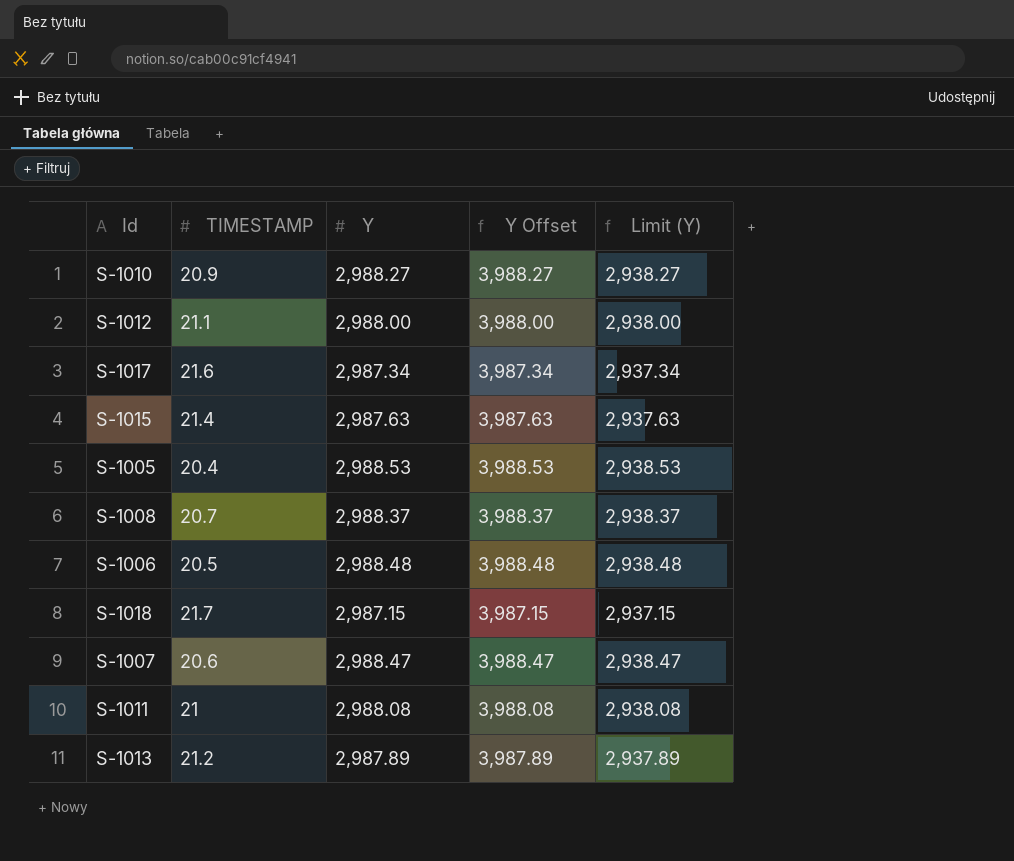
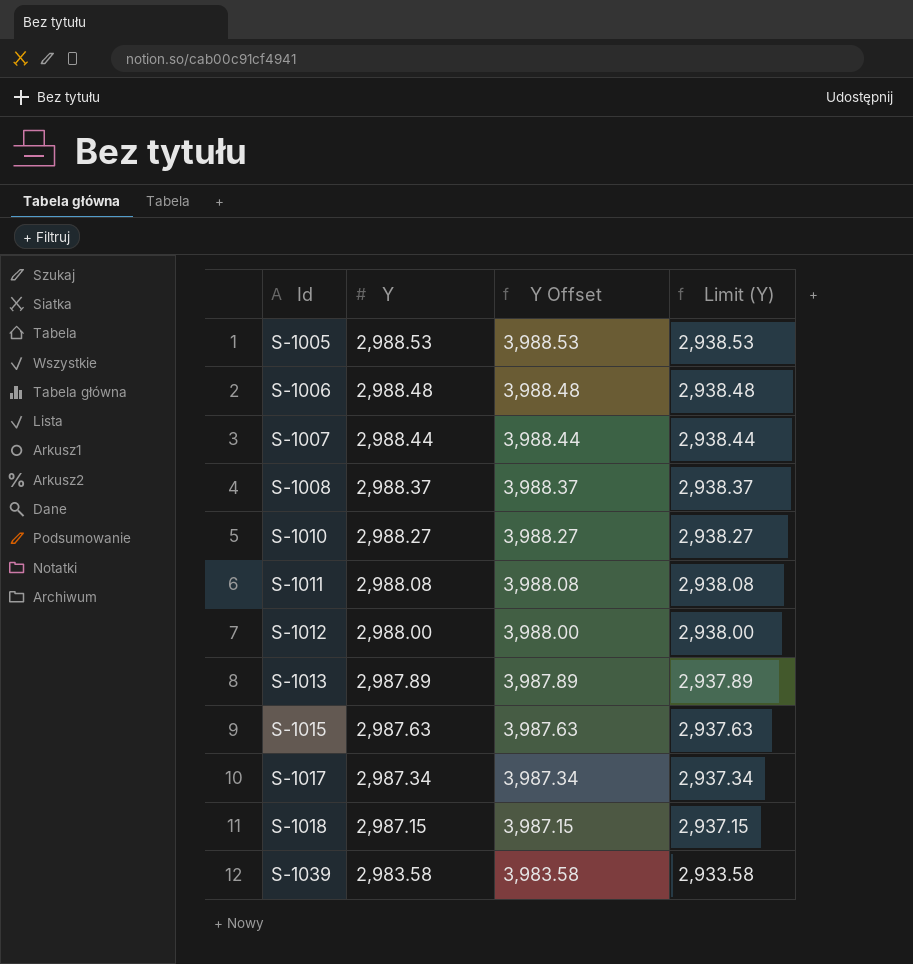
row order: none -> Id ascending
column TIMESTAMP | position: 2 -> none
S-1007 | Y: 2,988.47 -> 2,988.44
S-1007 | Y Offset: 3,988.47 -> 3,988.44
S-1007 | Limit (Y): 2,938.47 -> 2,938.44
row S-1039: none -> 2,983.58 | 3,983.58 | 2,933.58

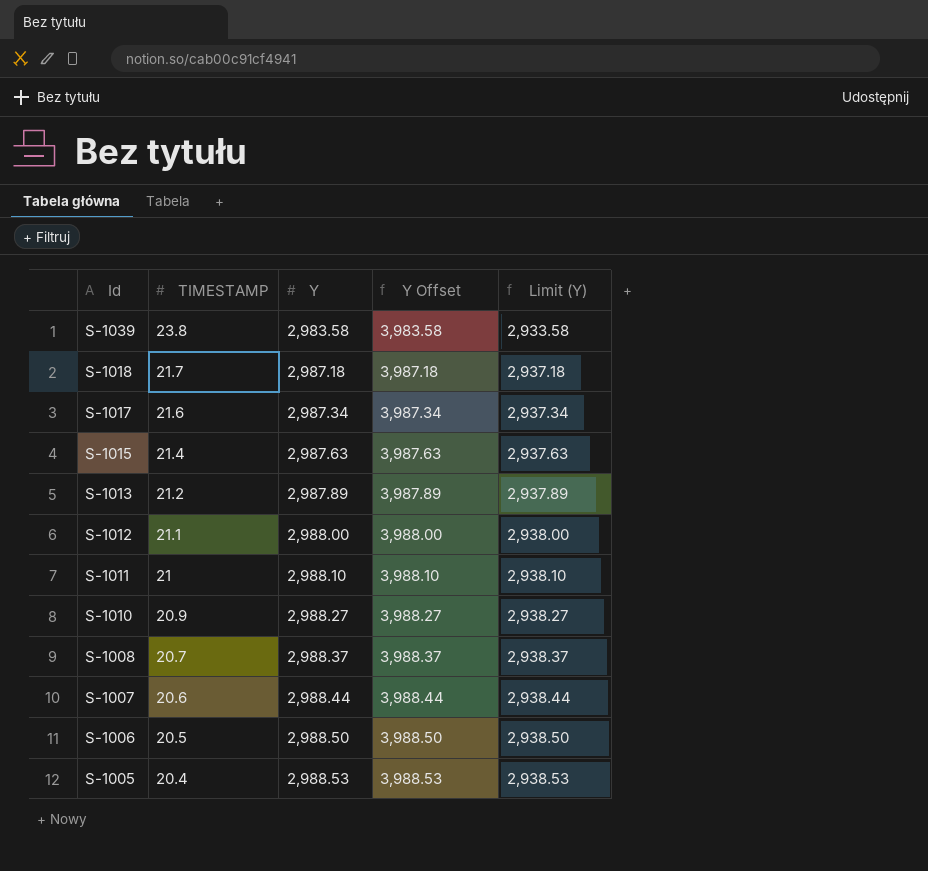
row order: Id ascending -> Id descending
column TIMESTAMP | position: none -> 2
S-1018 | Y: 2,987.15 -> 2,987.18
S-1018 | Y Offset: 3,987.15 -> 3,987.18
S-1018 | Limit (Y): 2,937.15 -> 2,937.18
S-1011 | Y: 2,988.08 -> 2,988.10
S-1011 | Y Offset: 3,988.08 -> 3,988.10
S-1011 | Limit (Y): 2,938.08 -> 2,938.10
S-1006 | Y: 2,988.48 -> 2,988.50
S-1006 | Y Offset: 3,988.48 -> 3,988.50
S-1006 | Limit (Y): 2,938.48 -> 2,938.50

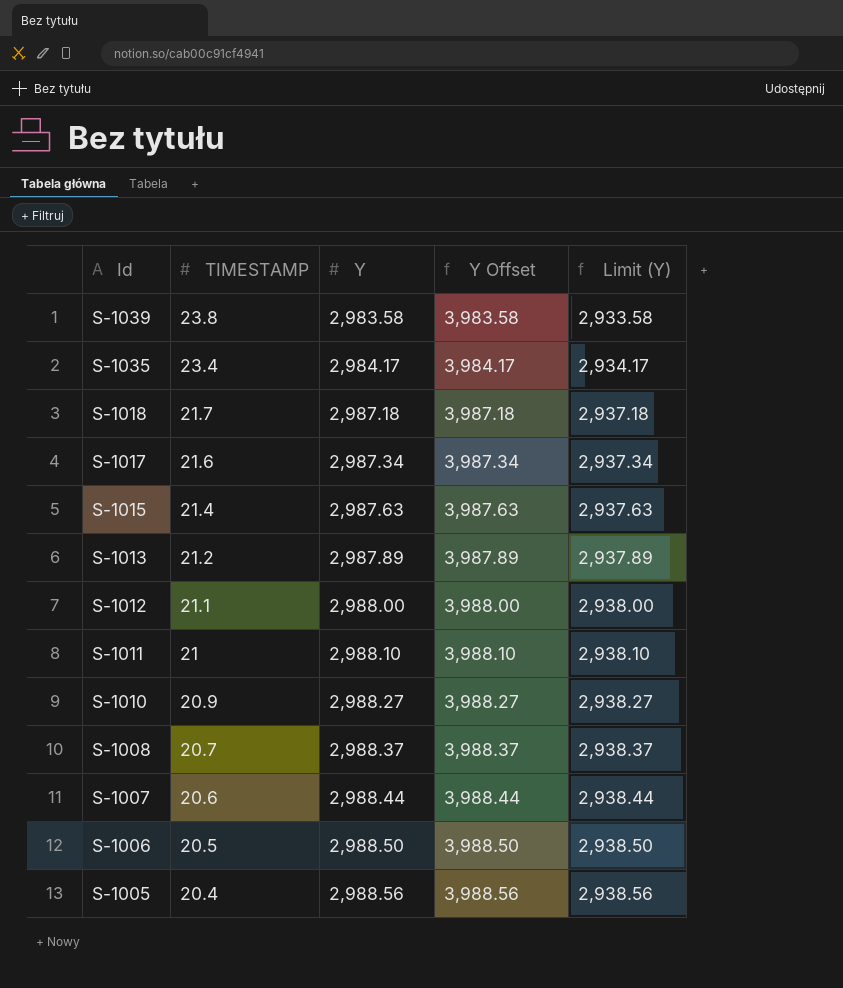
row S-1035: none -> 23.4 | 2,984.17 | 3,984.17 | 2,934.17
S-1005 | Y: 2,988.53 -> 2,988.56
S-1005 | Y Offset: 3,988.53 -> 3,988.56
S-1005 | Limit (Y): 2,938.53 -> 2,938.56

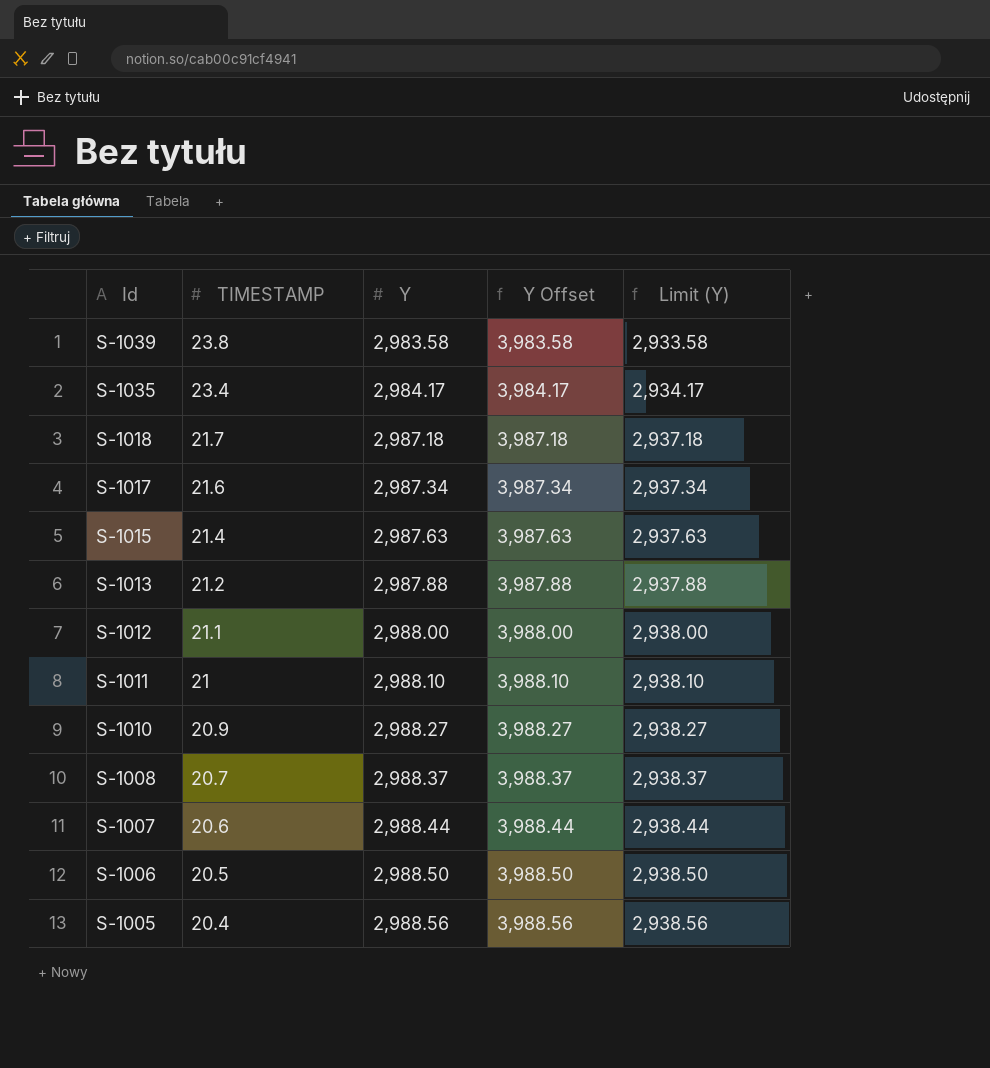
S-1013 | Y: 2,987.89 -> 2,987.88
S-1013 | Y Offset: 3,987.89 -> 3,987.88
S-1013 | Limit (Y): 2,937.89 -> 2,937.88

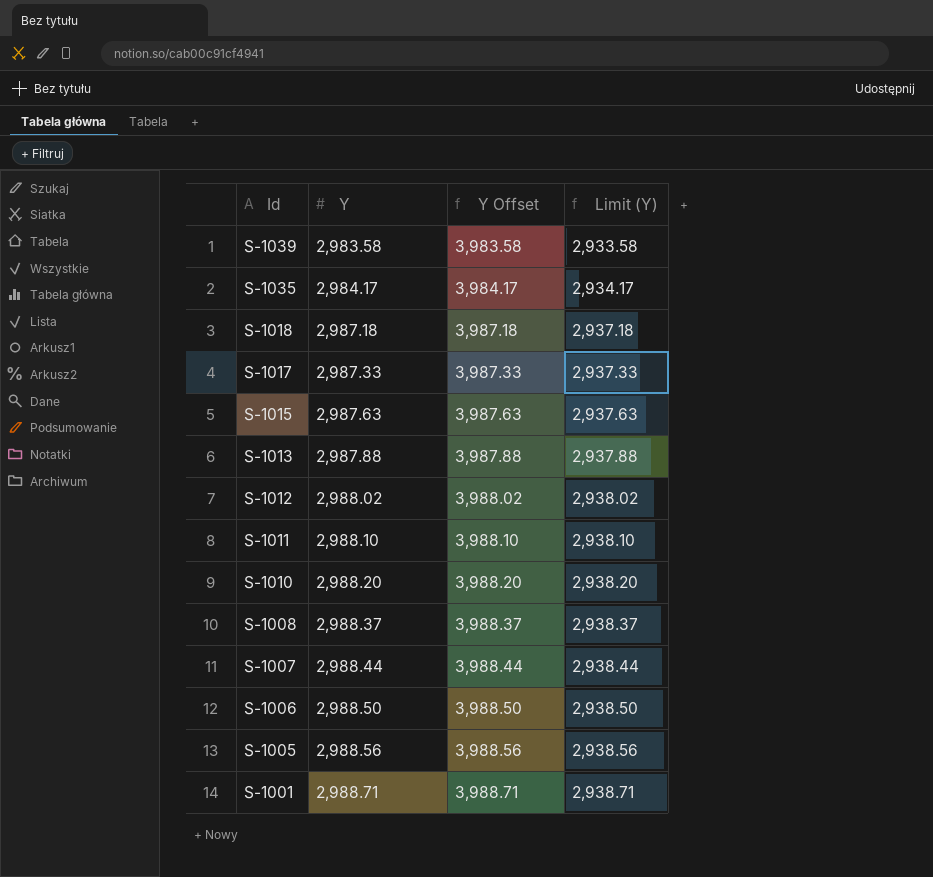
column TIMESTAMP | position: 2 -> none
S-1017 | Y: 2,987.34 -> 2,987.33
S-1017 | Y Offset: 3,987.34 -> 3,987.33
S-1017 | Limit (Y): 2,937.34 -> 2,937.33
S-1012 | Y: 2,988.00 -> 2,988.02
S-1012 | Y Offset: 3,988.00 -> 3,988.02
S-1012 | Limit (Y): 2,938.00 -> 2,938.02
S-1010 | Y: 2,988.27 -> 2,988.20
S-1010 | Y Offset: 3,988.27 -> 3,988.20
S-1010 | Limit (Y): 2,938.27 -> 2,938.20
row S-1001: none -> 2,988.71 | 3,988.71 | 2,938.71

